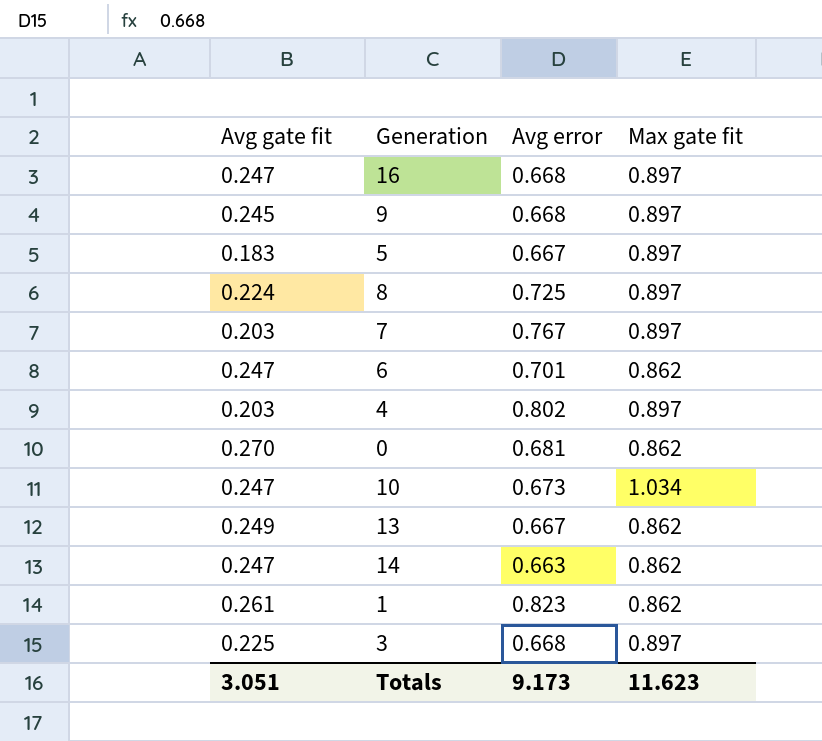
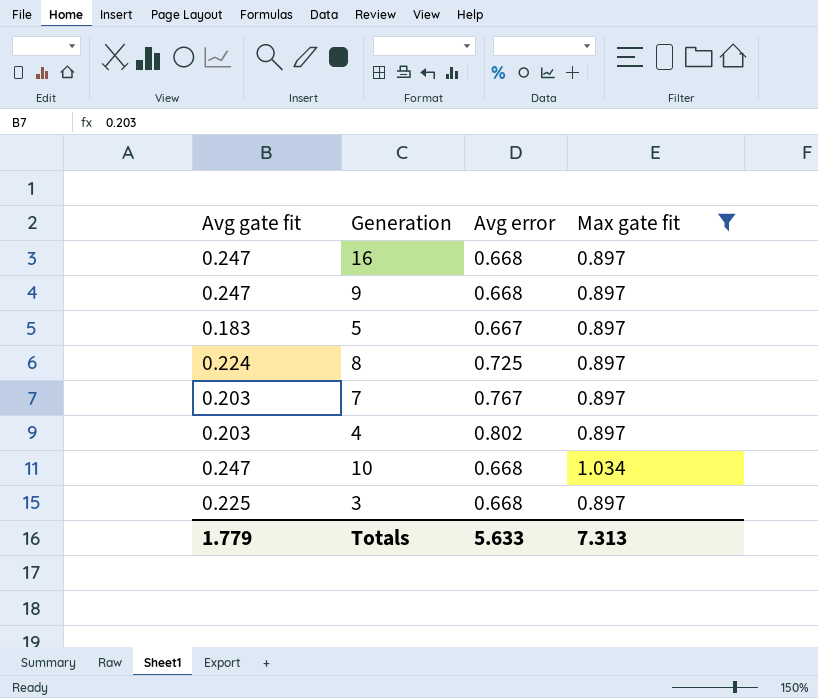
filter: none -> Max gate fit != 0.862
9 | Avg gate fit: 0.245 -> 0.247
10 | Avg error: 0.673 -> 0.668
Totals | Avg gate fit: 3.051 -> 1.779
Totals | Avg error: 9.173 -> 5.633
Totals | Max gate fit: 11.623 -> 7.313

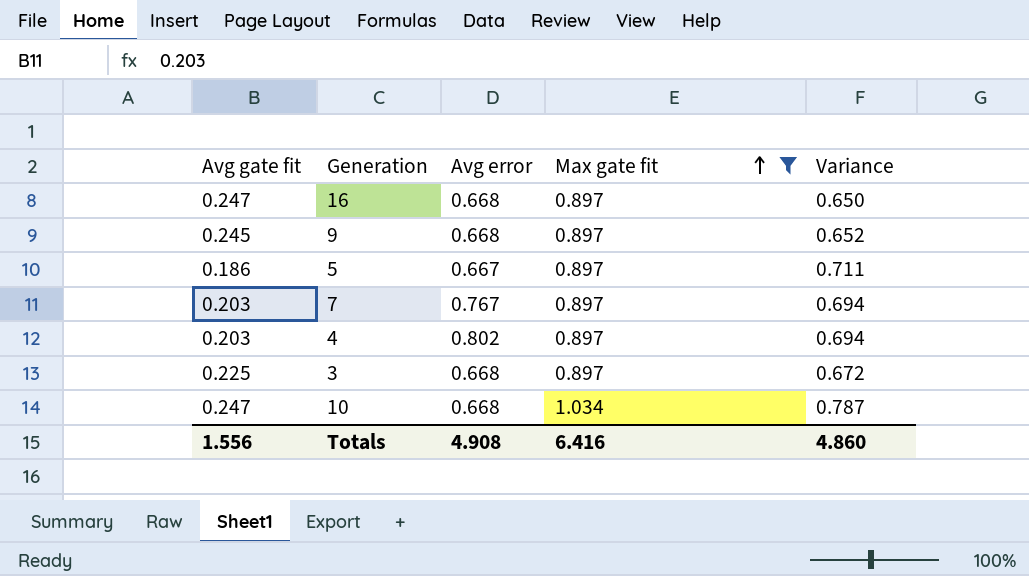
row order: none -> Max gate fit ascending
column Variance | formula: none -> [Max gate fit] - [Avg gate fit]
row 8: 0.224 | 0.725 | 0.897 -> none
9 | Avg gate fit: 0.247 -> 0.245
5 | Avg gate fit: 0.183 -> 0.186
Totals | Avg gate fit: 1.779 -> 1.556
Totals | Avg error: 5.633 -> 4.908
Totals | Max gate fit: 7.313 -> 6.416

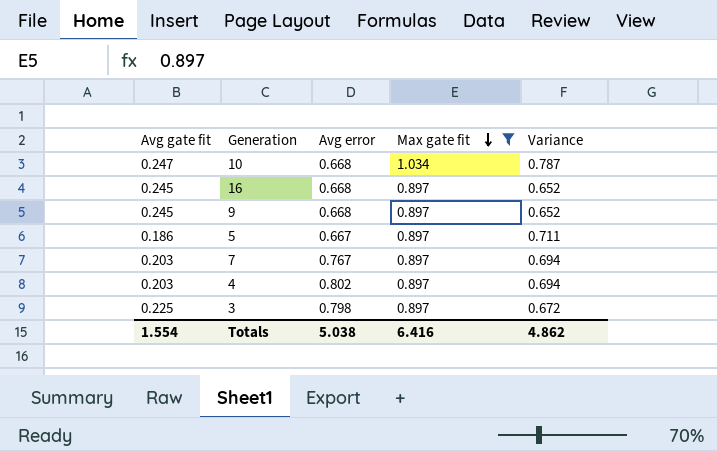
row order: Max gate fit ascending -> Max gate fit descending
16 | Avg gate fit: 0.247 -> 0.245
16 | Variance: 0.650 -> 0.652
3 | Avg error: 0.668 -> 0.798
Totals | Avg gate fit: 1.556 -> 1.554
Totals | Avg error: 4.908 -> 5.038
Totals | Variance: 4.860 -> 4.862

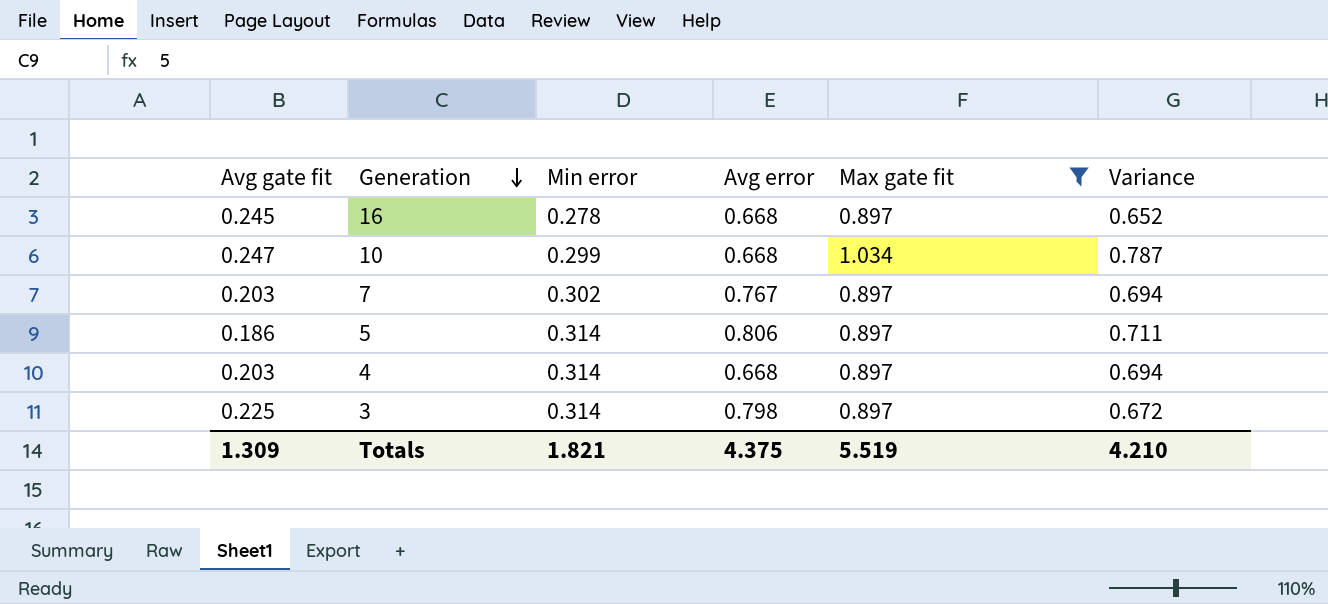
row order: Max gate fit descending -> Generation descending
column Min error | position: none -> 3
row 9: 0.245 | 0.668 | 0.897 | 0.652 -> none
5 | Avg error: 0.667 -> 0.806
4 | Avg error: 0.802 -> 0.668
Totals | Avg gate fit: 1.554 -> 1.309
Totals | Avg error: 5.038 -> 4.375
Totals | Max gate fit: 6.416 -> 5.519
Totals | Variance: 4.862 -> 4.210

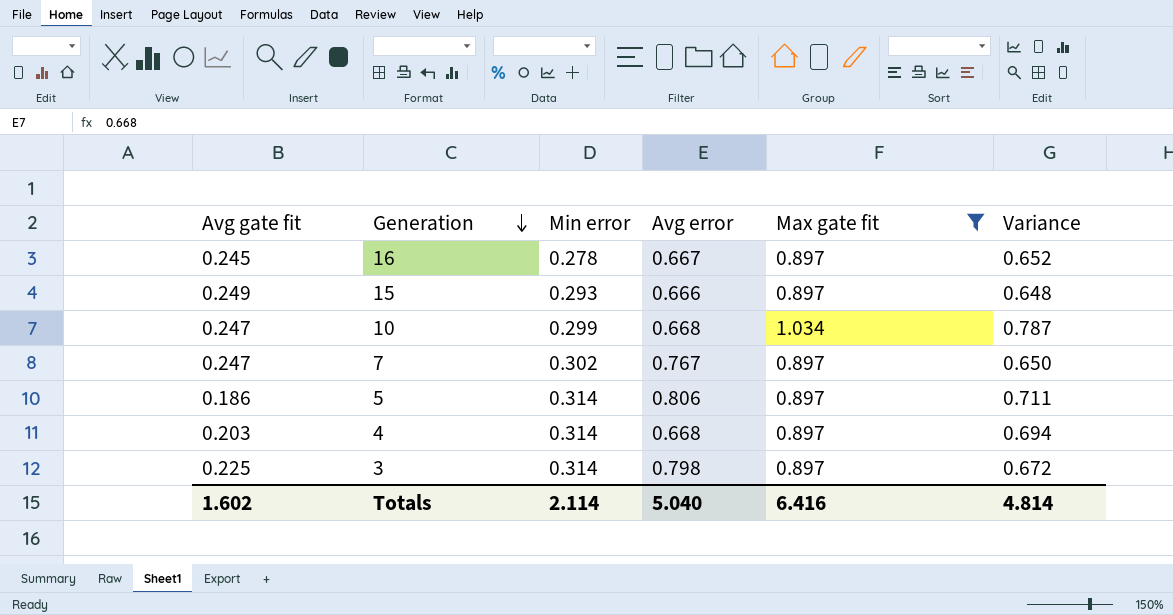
16 | Avg error: 0.668 -> 0.667
row 15: none -> 0.249 | 0.293 | 0.666 | 0.897 | 0.648
7 | Avg gate fit: 0.203 -> 0.247
7 | Variance: 0.694 -> 0.650
Totals | Avg gate fit: 1.309 -> 1.602
Totals | Min error: 1.821 -> 2.114
Totals | Avg error: 4.375 -> 5.040
Totals | Max gate fit: 5.519 -> 6.416
Totals | Variance: 4.210 -> 4.814

